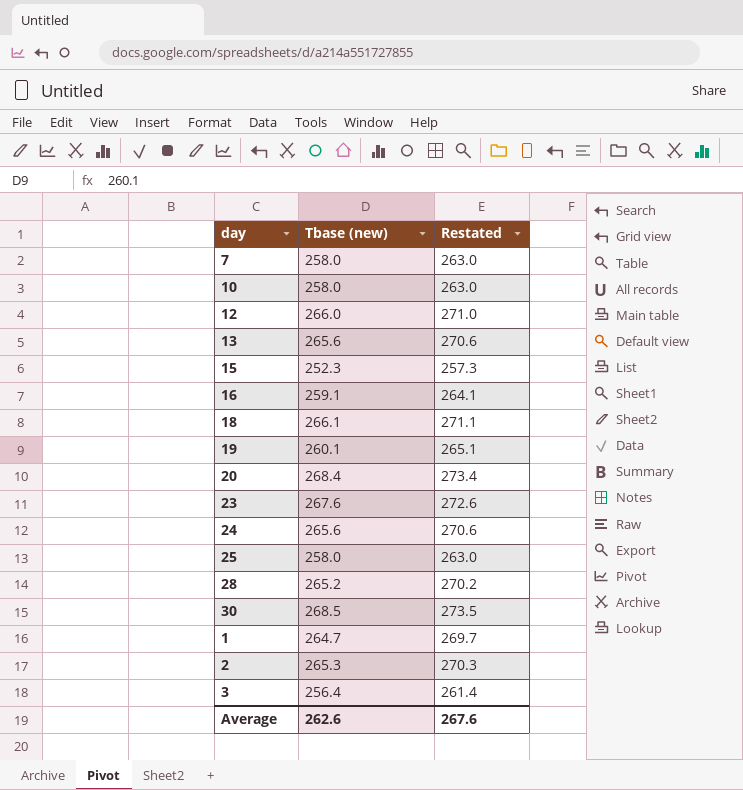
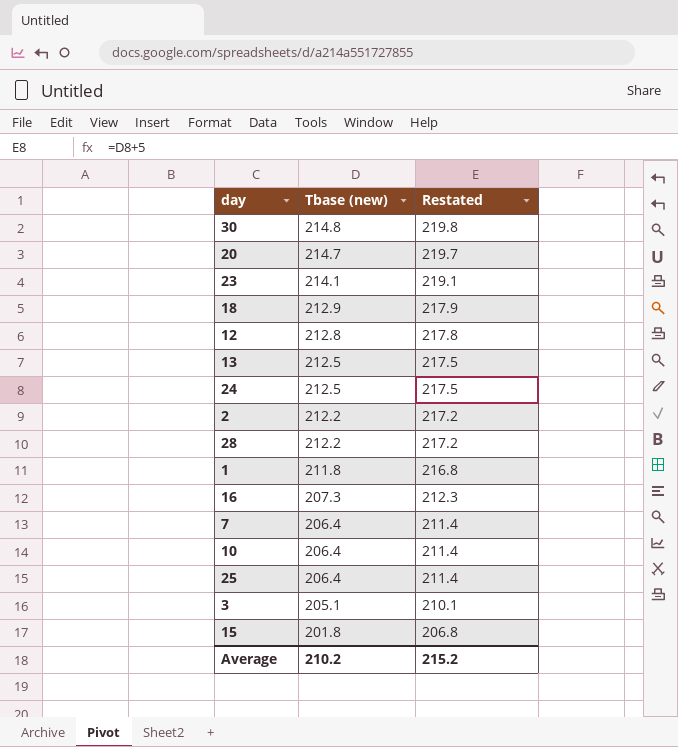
row order: none -> Tbase (new) descending
row 19: 260.1 | 265.1 -> none
30 | Tbase (new): 268.5 -> 214.8
30 | Restated: 273.5 -> 219.8
20 | Tbase (new): 268.4 -> 214.7
20 | Restated: 273.4 -> 219.7
23 | Tbase (new): 267.6 -> 214.1
23 | Restated: 272.6 -> 219.1
18 | Tbase (new): 266.1 -> 212.9
18 | Restated: 271.1 -> 217.9
12 | Tbase (new): 266.0 -> 212.8
12 | Restated: 271.0 -> 217.8
13 | Tbase (new): 265.6 -> 212.5
13 | Restated: 270.6 -> 217.5
24 | Tbase (new): 265.6 -> 212.5
24 | Restated: 270.6 -> 217.5
2 | Tbase (new): 265.3 -> 212.2
2 | Restated: 270.3 -> 217.2
28 | Tbase (new): 265.2 -> 212.2
28 | Restated: 270.2 -> 217.2
1 | Tbase (new): 264.7 -> 211.8
1 | Restated: 269.7 -> 216.8
16 | Tbase (new): 259.1 -> 207.3
16 | Restated: 264.1 -> 212.3
7 | Tbase (new): 258.0 -> 206.4
7 | Restated: 263.0 -> 211.4
10 | Tbase (new): 258.0 -> 206.4
10 | Restated: 263.0 -> 211.4
25 | Tbase (new): 258.0 -> 206.4
25 | Restated: 263.0 -> 211.4
3 | Tbase (new): 256.4 -> 205.1
3 | Restated: 261.4 -> 210.1
15 | Tbase (new): 252.3 -> 201.8
15 | Restated: 257.3 -> 206.8
Average | Tbase (new): 262.6 -> 210.2
Average | Restated: 267.6 -> 215.2

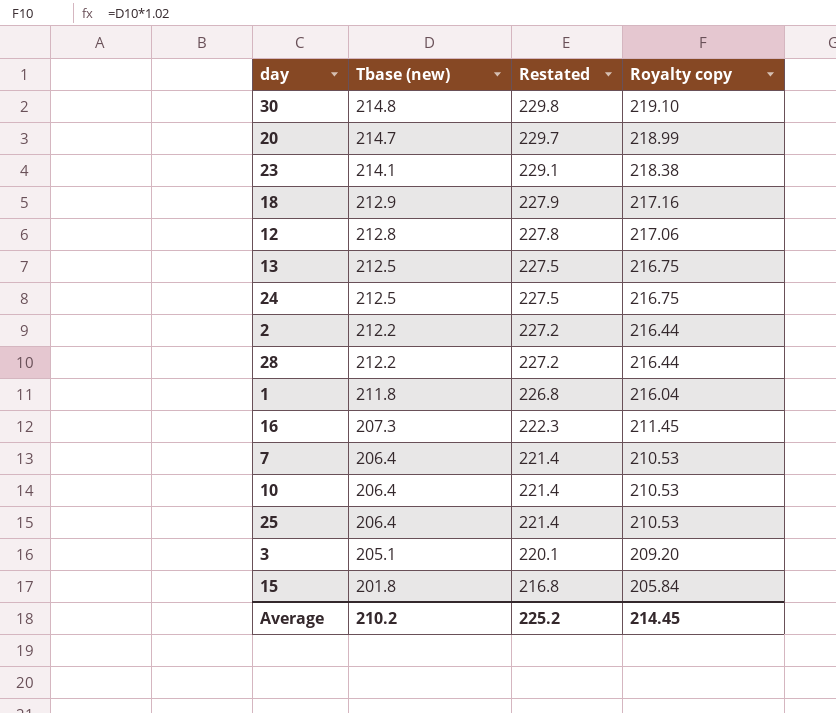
column Restated | formula: [Tbase (new)] + 5 -> [Tbase (new)] + 15
column Royalty copy | formula: none -> [Tbase (new)] * 1.02
Average | Restated: 215.2 -> 225.2

